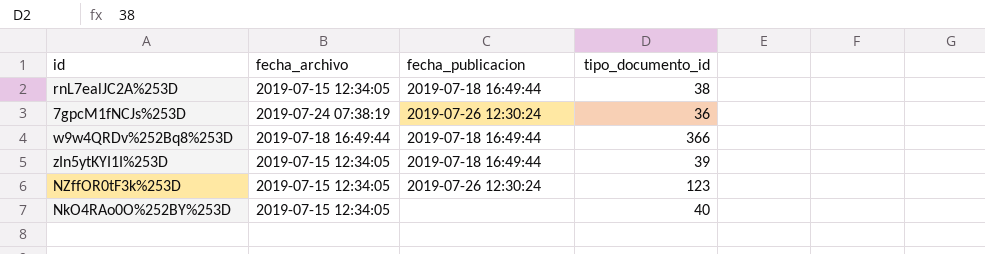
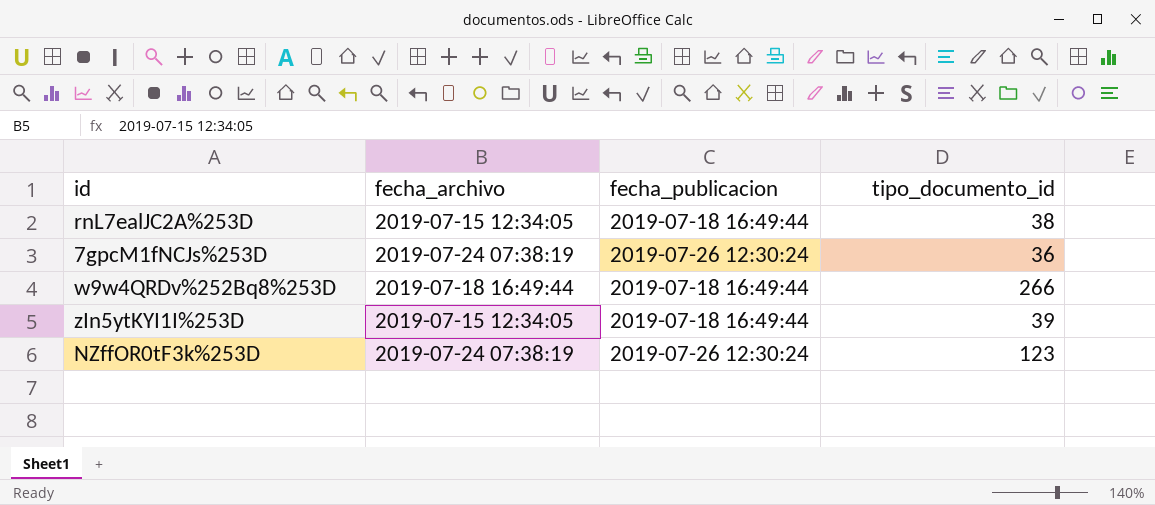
row NkO4RAo0O%252BY%253D: 2019-07-15 12:34:05 | none | 40 -> none
w9w4QRDv%252Bq8%253D | tipo_documento_id: 366 -> 266
NZffOR0tF3k%253D | fecha_archivo: 2019-07-15 12:34:05 -> 2019-07-24 07:38:19

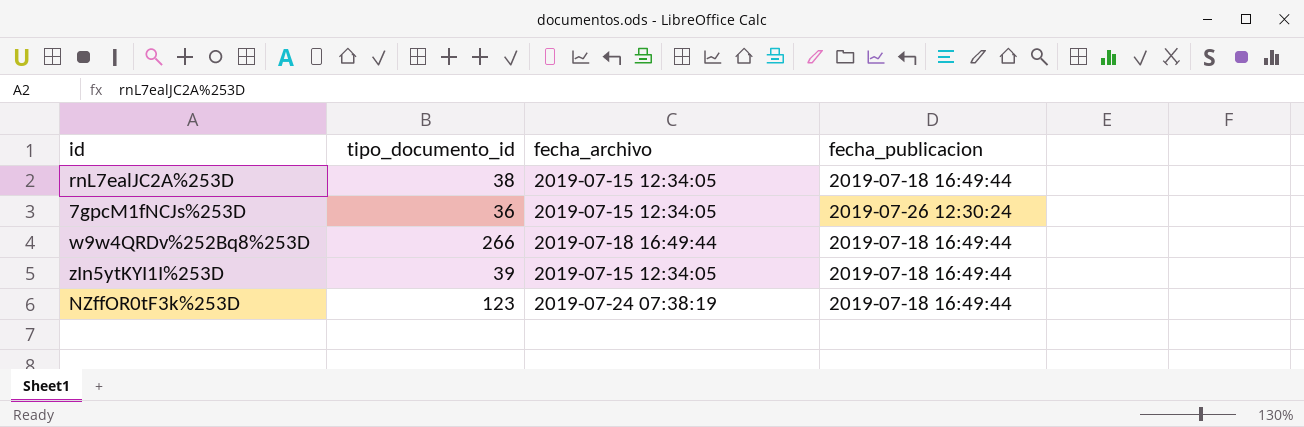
column tipo_documento_id | position: 4 -> 2
7gpcM1fNCJs%253D | fecha_archivo: 2019-07-24 07:38:19 -> 2019-07-15 12:34:05
NZffOR0tF3k%253D | fecha_publicacion: 2019-07-26 12:30:24 -> 2019-07-18 16:49:44

